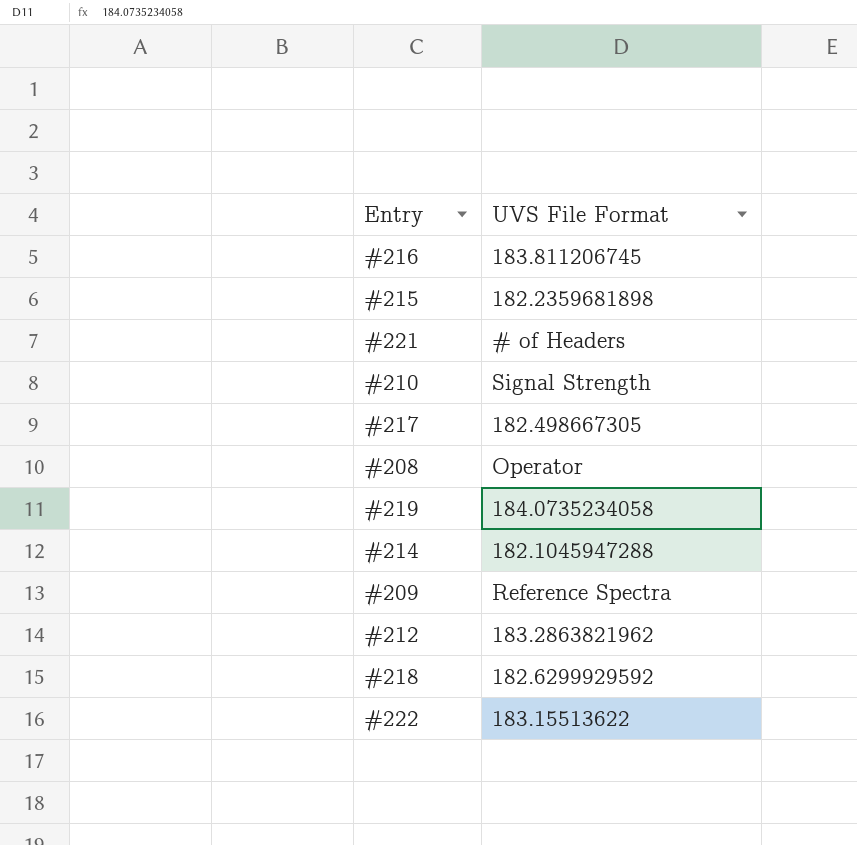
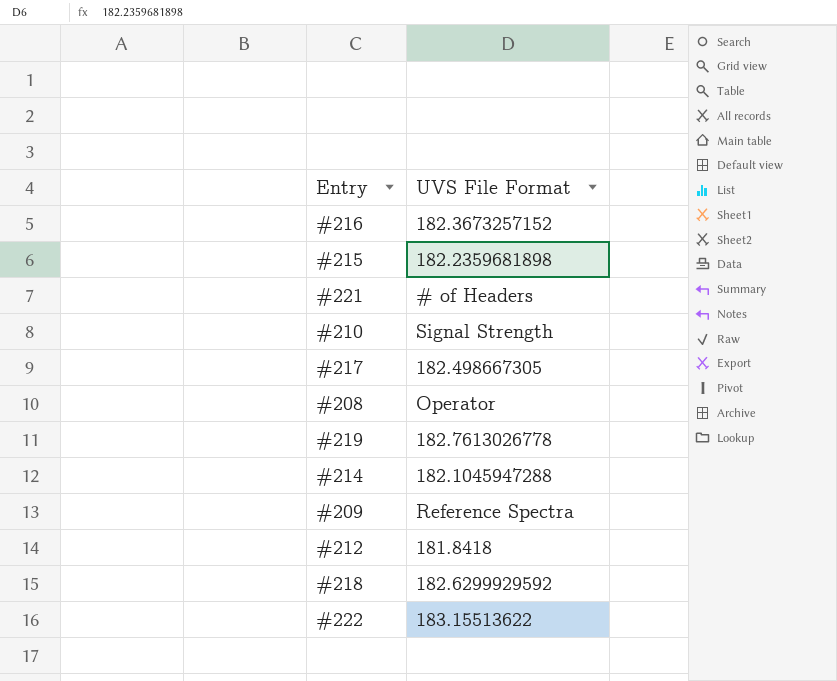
#216 | UVS File Format: 183.811206745 -> 182.3673257152
#219 | UVS File Format: 184.0735234058 -> 182.7613026778
#212 | UVS File Format: 183.2863821962 -> 181.8418

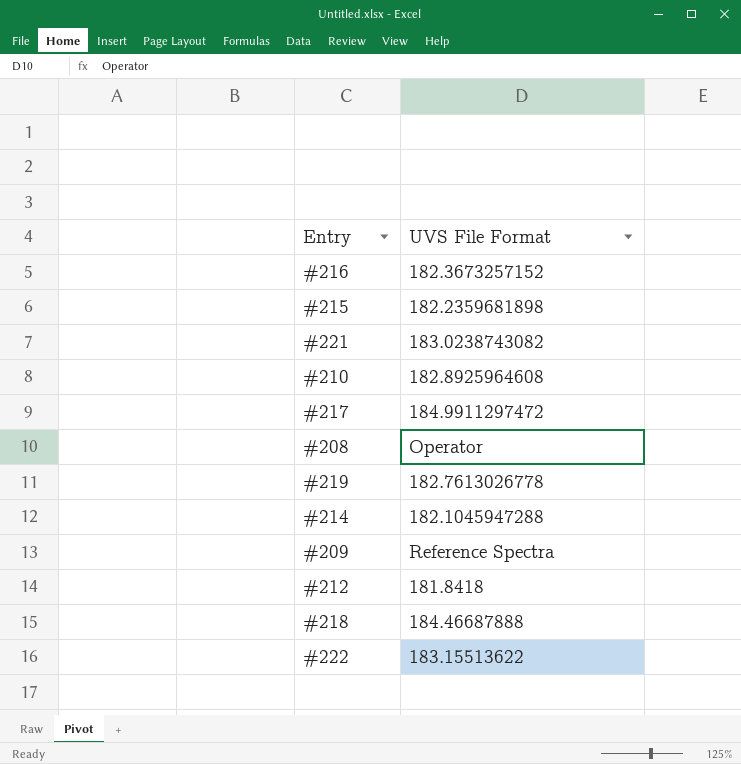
#221 | UVS File Format: # of Headers -> 183.0238743082
#210 | UVS File Format: Signal Strength -> 182.8925964608
#217 | UVS File Format: 182.498667305 -> 184.9911297472
#218 | UVS File Format: 182.6299929592 -> 184.46687888

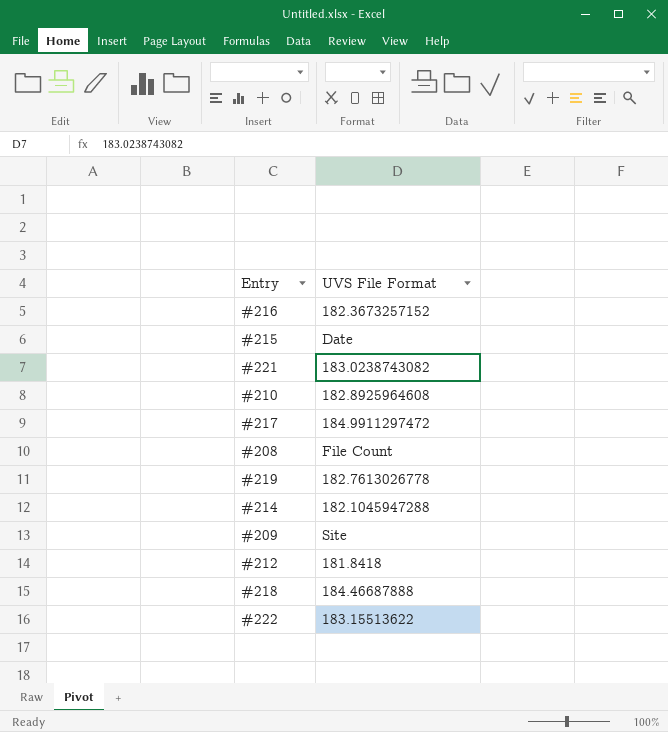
#215 | UVS File Format: 182.2359681898 -> Date
#208 | UVS File Format: Operator -> File Count
#209 | UVS File Format: Reference Spectra -> Site

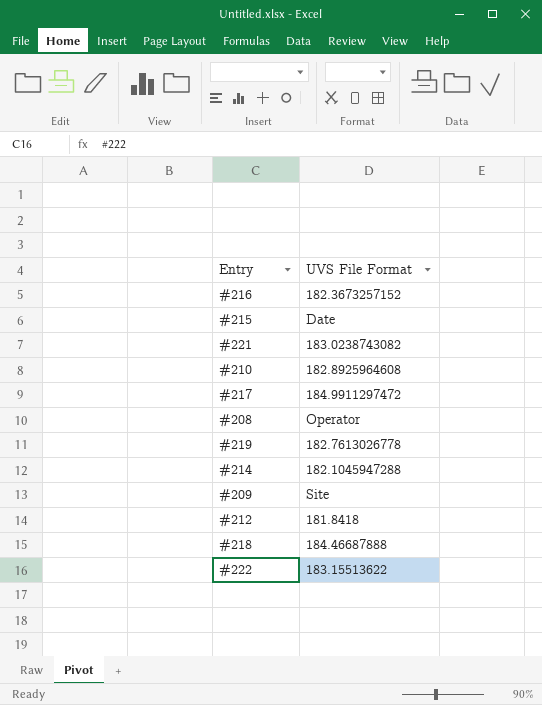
#208 | UVS File Format: File Count -> Operator

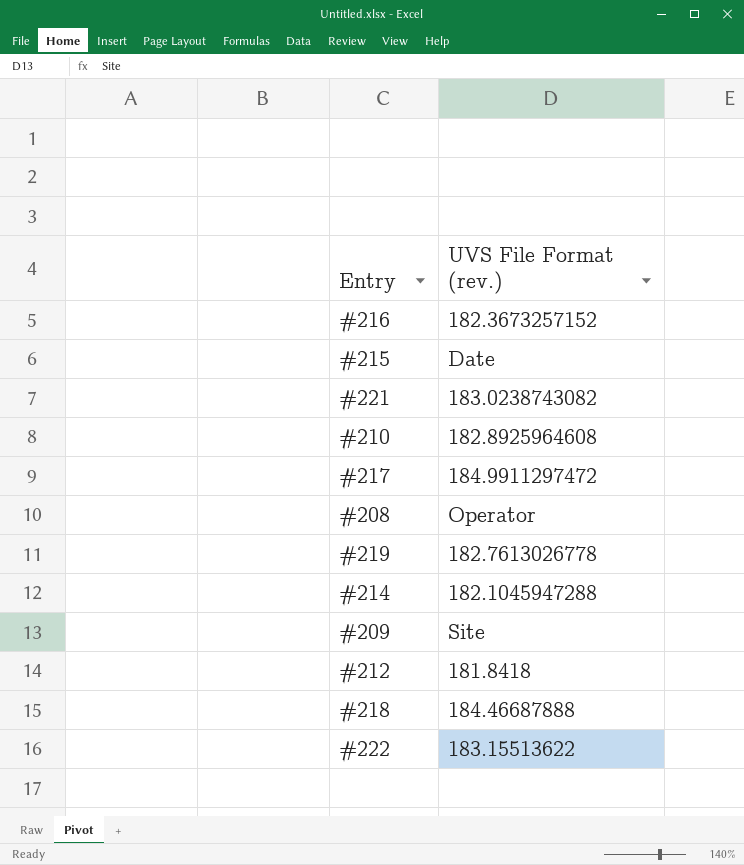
column name: UVS File Format -> UVS File Format (rev.)

